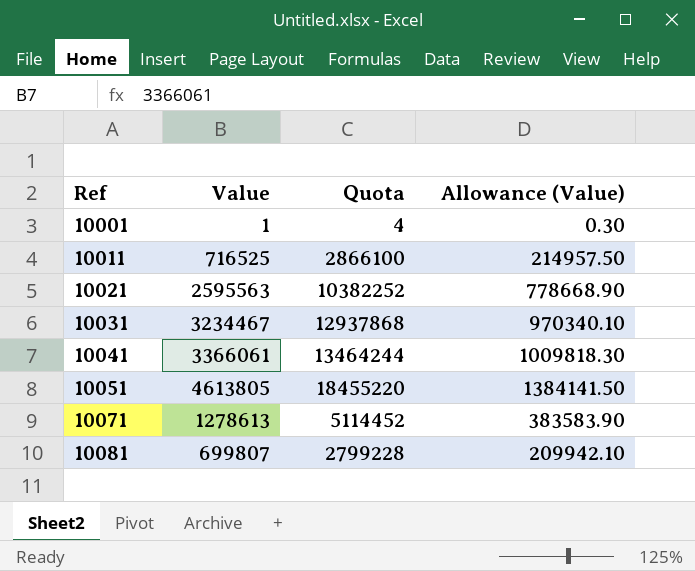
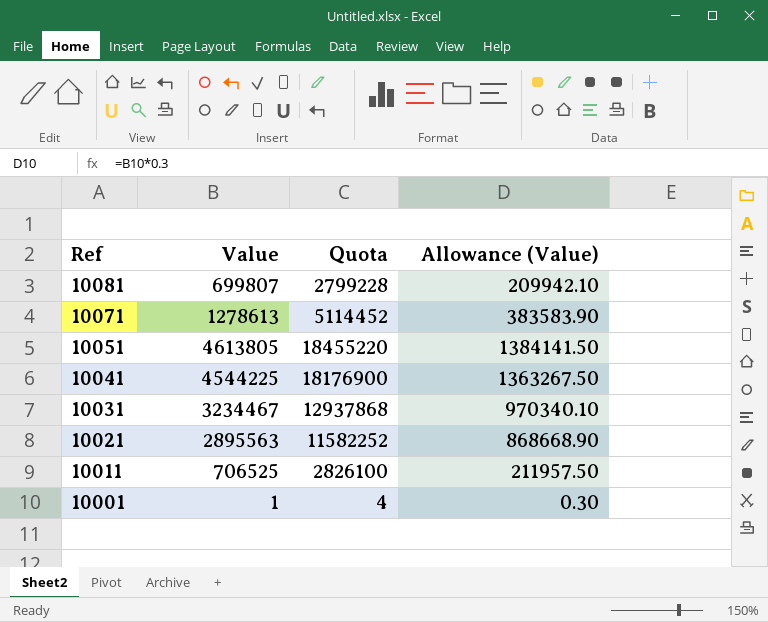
row order: Ref ascending -> Ref descending
10041 | Value: 3366061 -> 4544225
10041 | Quota: 13464244 -> 18176900
10041 | Allowance (Value): 1009818.30 -> 1363267.50
10021 | Value: 2595563 -> 2895563
10021 | Quota: 10382252 -> 11582252
10021 | Allowance (Value): 778668.90 -> 868668.90
10011 | Value: 716525 -> 706525
10011 | Quota: 2866100 -> 2826100
10011 | Allowance (Value): 214957.50 -> 211957.50

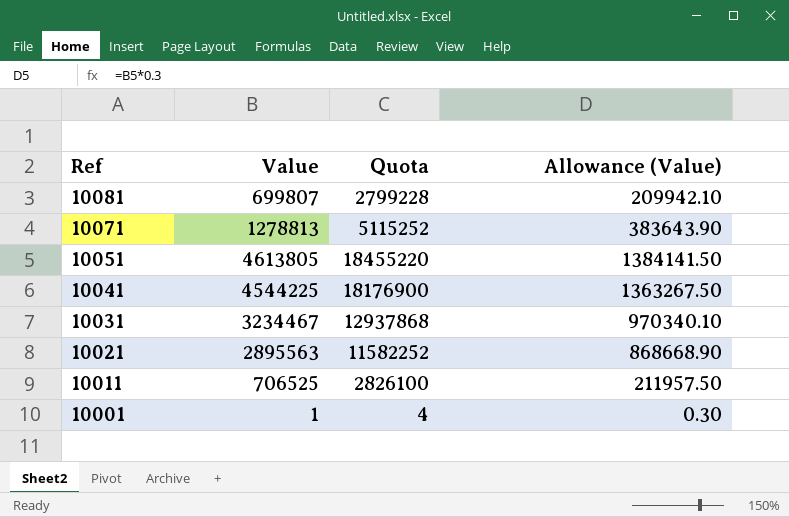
10071 | Value: 1278613 -> 1278813
10071 | Quota: 5114452 -> 5115252
10071 | Allowance (Value): 383583.90 -> 383643.90

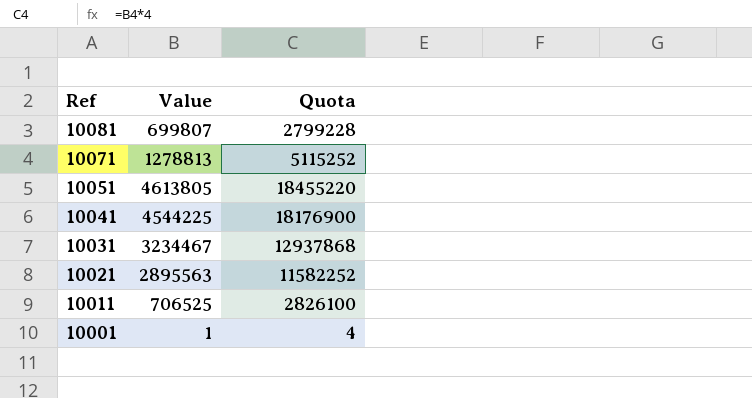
column Allowance (Value) | formula: [Value] * 0.3 -> none

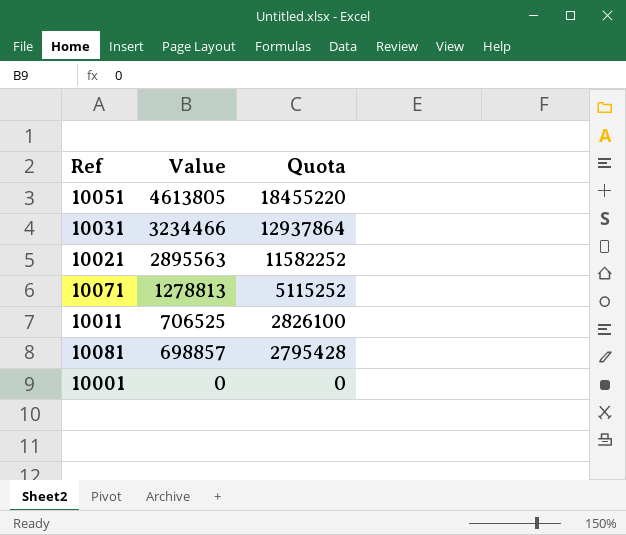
row order: Ref descending -> Value descending
row 10041: 4544225 | 18176900 -> none
10031 | Value: 3234467 -> 3234466
10031 | Quota: 12937868 -> 12937864
10081 | Value: 699807 -> 698857
10081 | Quota: 2799228 -> 2795428
10001 | Value: 1 -> 0
10001 | Quota: 4 -> 0

